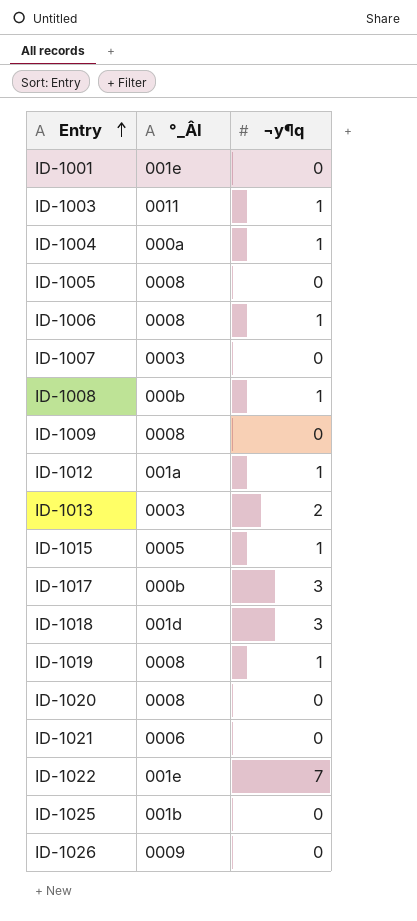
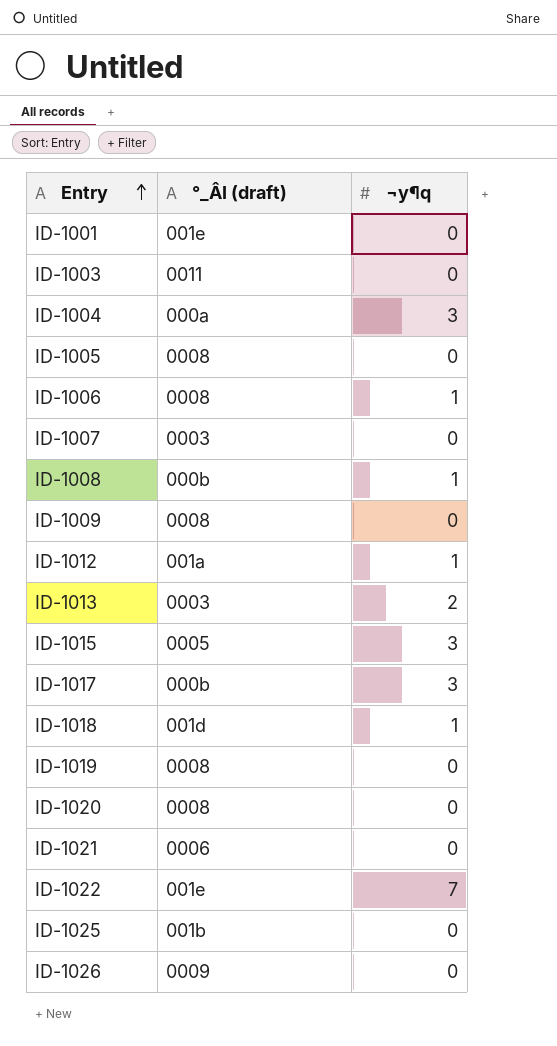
column name: °_ÂI -> °_ÂI (draft)
ID-1003 | ¬y¶q: 1 -> 0
ID-1004 | ¬y¶q: 1 -> 3
ID-1015 | ¬y¶q: 1 -> 3
ID-1018 | ¬y¶q: 3 -> 1
ID-1019 | ¬y¶q: 1 -> 0

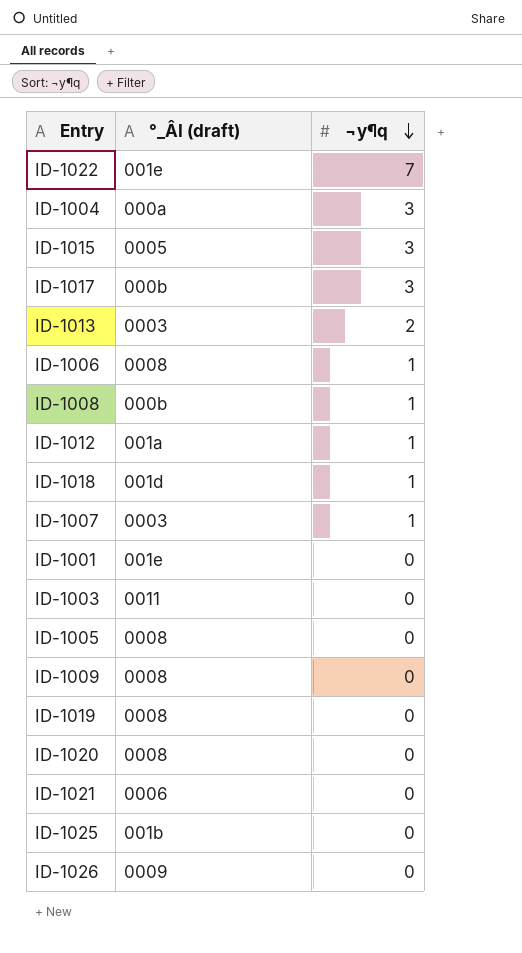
row order: Entry ascending -> ¬y¶q descending
ID-1007 | ¬y¶q: 0 -> 1

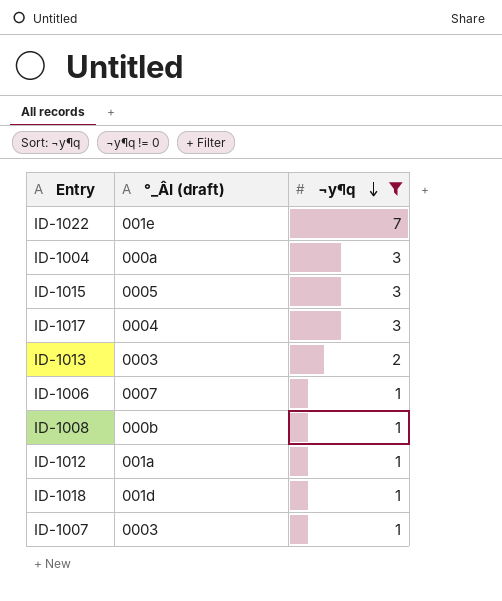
filter: none -> ¬y¶q != 0
ID-1017 | °_ÂI (draft): 000b -> 0004
ID-1006 | °_ÂI (draft): 0008 -> 0007

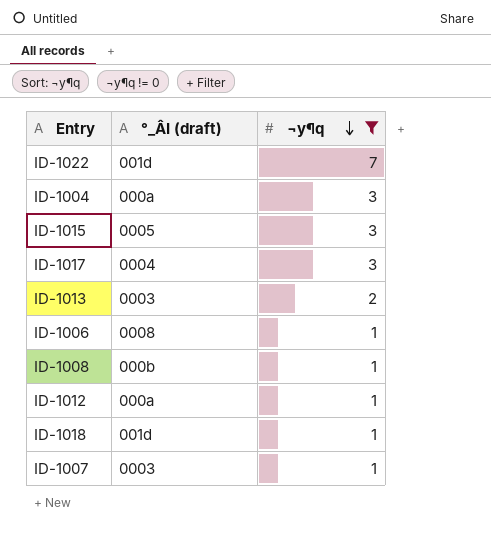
ID-1022 | °_ÂI (draft): 001e -> 001d
ID-1006 | °_ÂI (draft): 0007 -> 0008
ID-1012 | °_ÂI (draft): 001a -> 000a

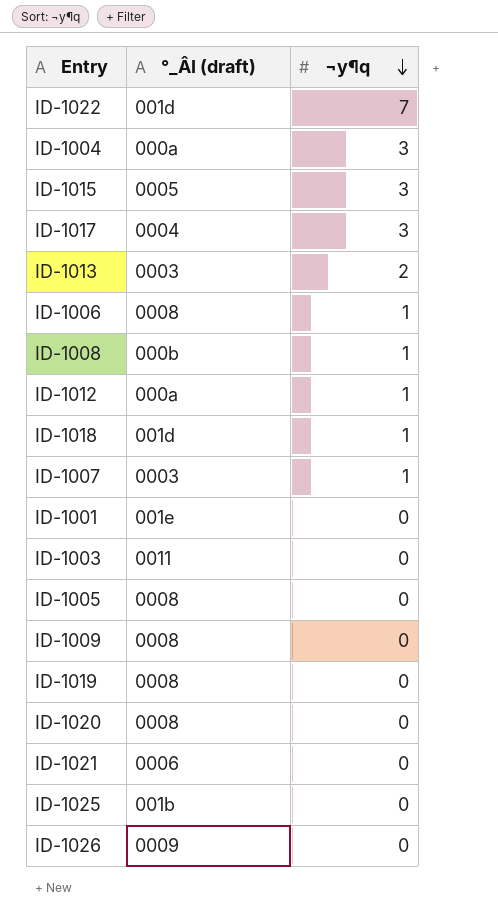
filter: ¬y¶q != 0 -> none

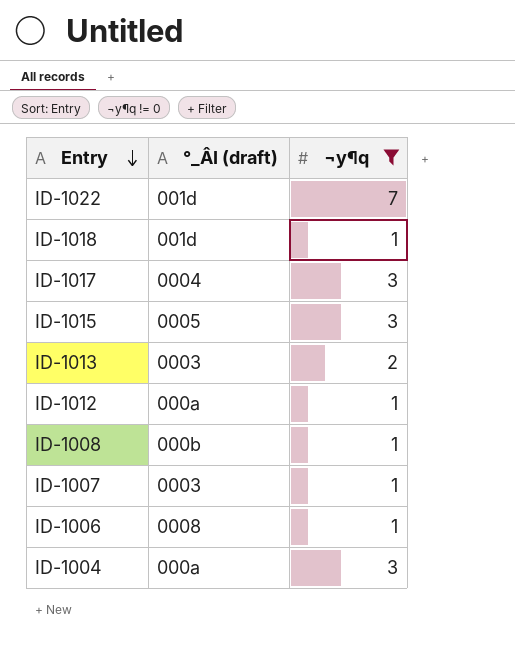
filter: none -> ¬y¶q != 0
row order: ¬y¶q descending -> Entry descending

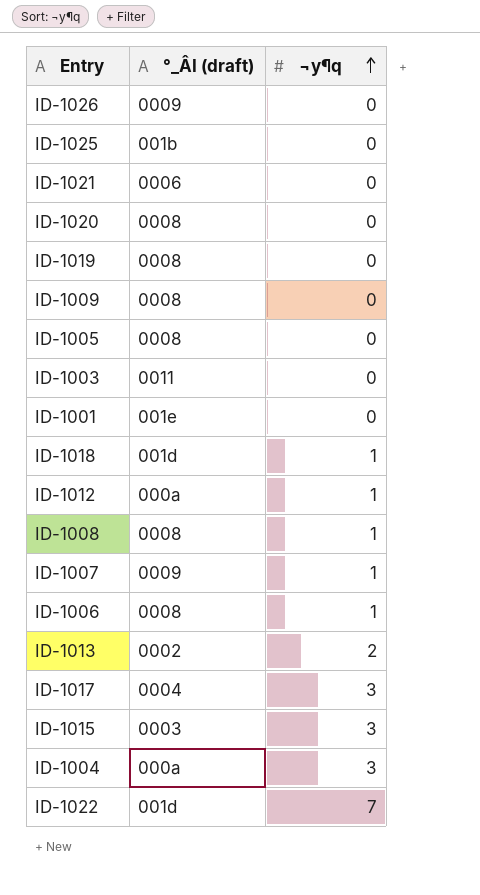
filter: ¬y¶q != 0 -> none
row order: Entry descending -> ¬y¶q ascending
ID-1008 | °_ÂI (draft): 000b -> 0008
ID-1007 | °_ÂI (draft): 0003 -> 0009
ID-1013 | °_ÂI (draft): 0003 -> 0002
ID-1015 | °_ÂI (draft): 0005 -> 0003

